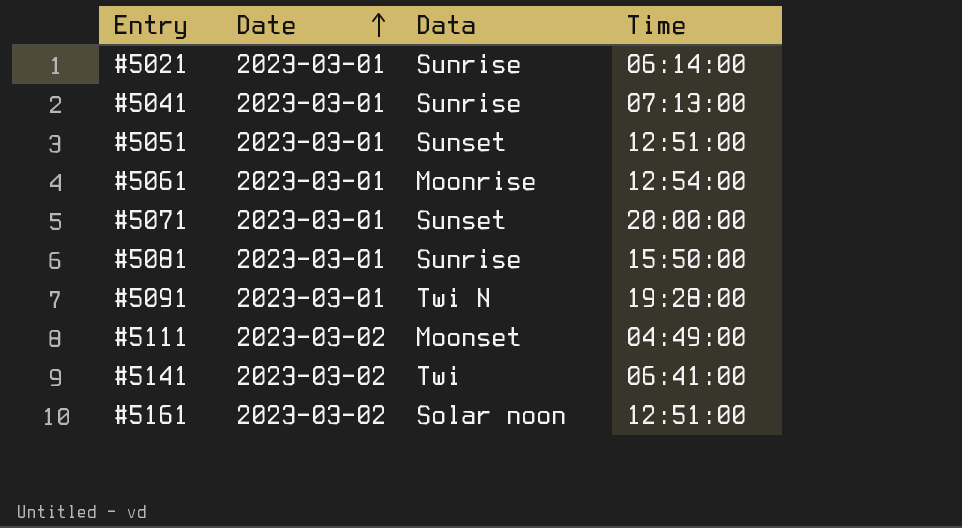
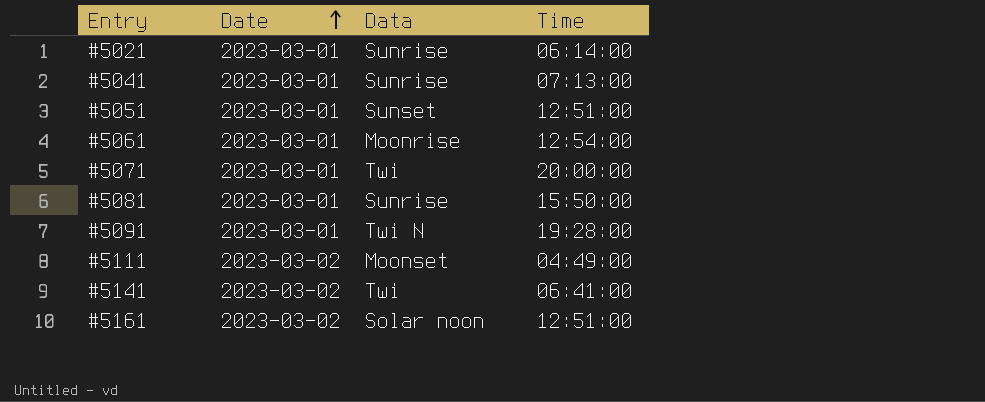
#5071 | Data: Sunset -> Twi

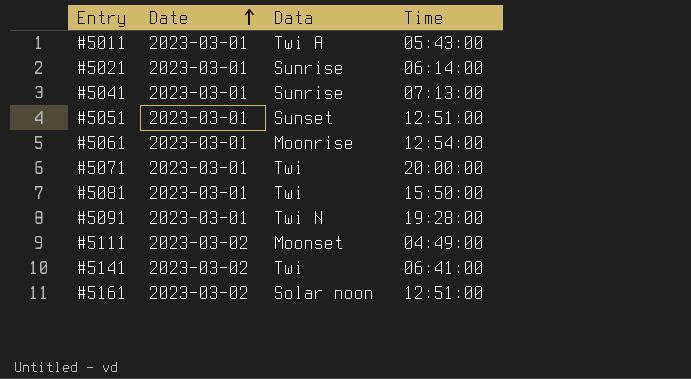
row #5011: none -> 2023-03-01 | Twi A | 05:43:00
#5081 | Data: Sunrise -> Twi

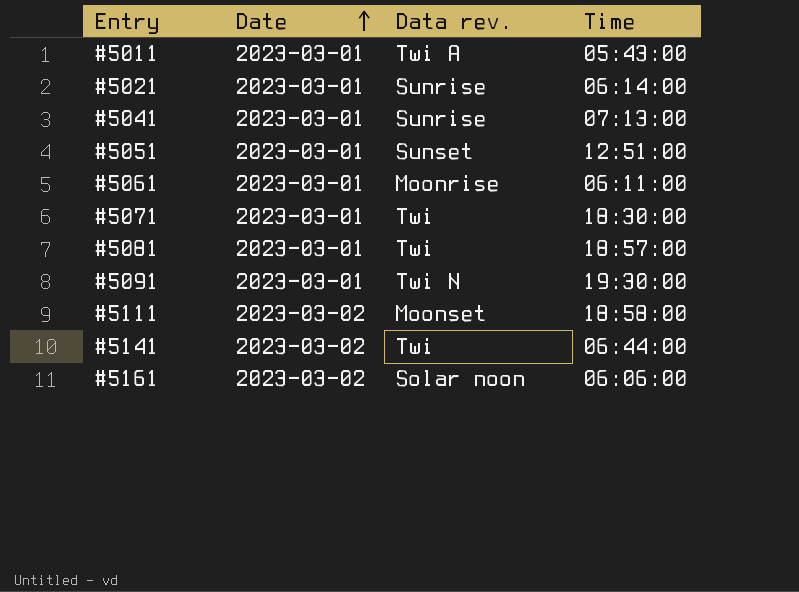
column name: Data -> Data rev.
#5061 | Time: 12:54:00 -> 06:11:00
#5071 | Time: 20:00:00 -> 18:30:00
#5081 | Time: 15:50:00 -> 18:57:00
#5091 | Time: 19:28:00 -> 19:30:00
#5111 | Time: 04:49:00 -> 18:58:00
#5141 | Time: 06:41:00 -> 06:44:00
#5161 | Time: 12:51:00 -> 06:06:00

